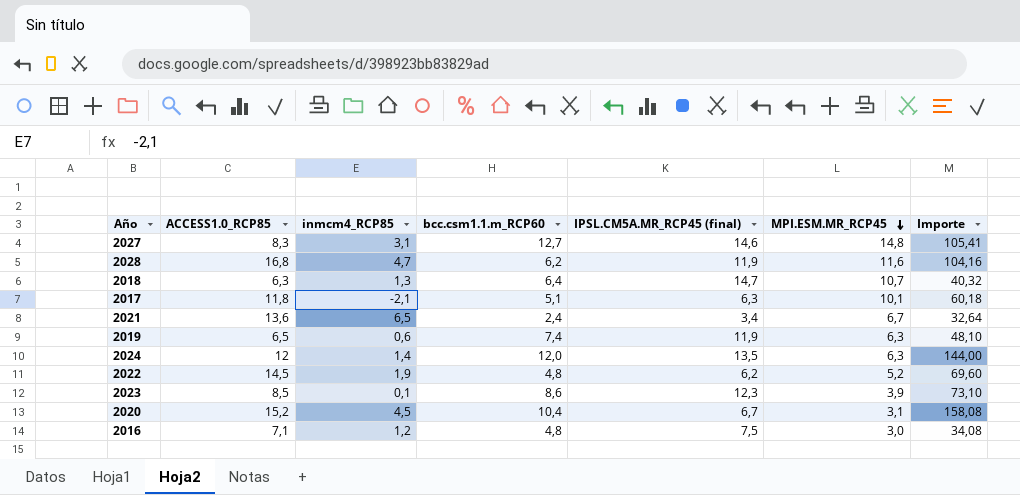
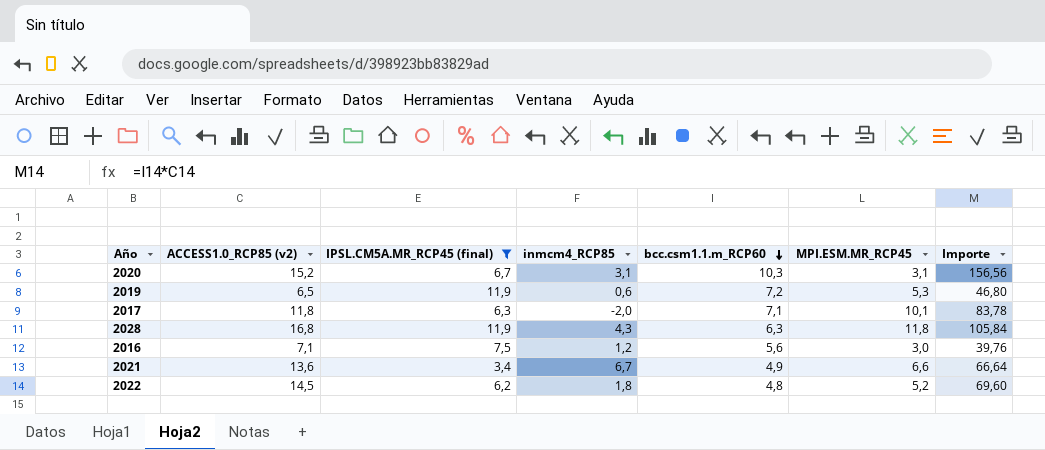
filter: none -> IPSL.CM5A.MR_RCP45 (final) <= 11,9
row order: MPI.ESM.MR_RCP45 descending -> bcc.csm1.1.m_RCP60 descending
column name: ACCESS1.0_RCP85 -> ACCESS1.0_RCP85 (v2)
column IPSL.CM5A.MR_RCP45 (final) | position: 5 -> 3
2020 | inmcm4_RCP85: 4,5 -> 3,1
2020 | bcc.csm1.1.m_RCP60: 10,4 -> 10,3
2020 | Importe: 158,08 -> 156,56
2019 | bcc.csm1.1.m_RCP60: 7,4 -> 7,2
2019 | MPI.ESM.MR_RCP45: 6,3 -> 5,3
2019 | Importe: 48,10 -> 46,80
2017 | inmcm4_RCP85: -2,1 -> -2,0
2017 | bcc.csm1.1.m_RCP60: 5,1 -> 7,1
2017 | Importe: 60,18 -> 83,78
2028 | inmcm4_RCP85: 4,7 -> 4,3
2028 | bcc.csm1.1.m_RCP60: 6,2 -> 6,3
2028 | MPI.ESM.MR_RCP45: 11,6 -> 11,8
2028 | Importe: 104,16 -> 105,84
2016 | bcc.csm1.1.m_RCP60: 4,8 -> 5,6
2016 | Importe: 34,08 -> 39,76
2021 | inmcm4_RCP85: 6,5 -> 6,7
2021 | bcc.csm1.1.m_RCP60: 2,4 -> 4,9
2021 | MPI.ESM.MR_RCP45: 6,7 -> 6,6
2021 | Importe: 32,64 -> 66,64
2022 | inmcm4_RCP85: 1,9 -> 1,8

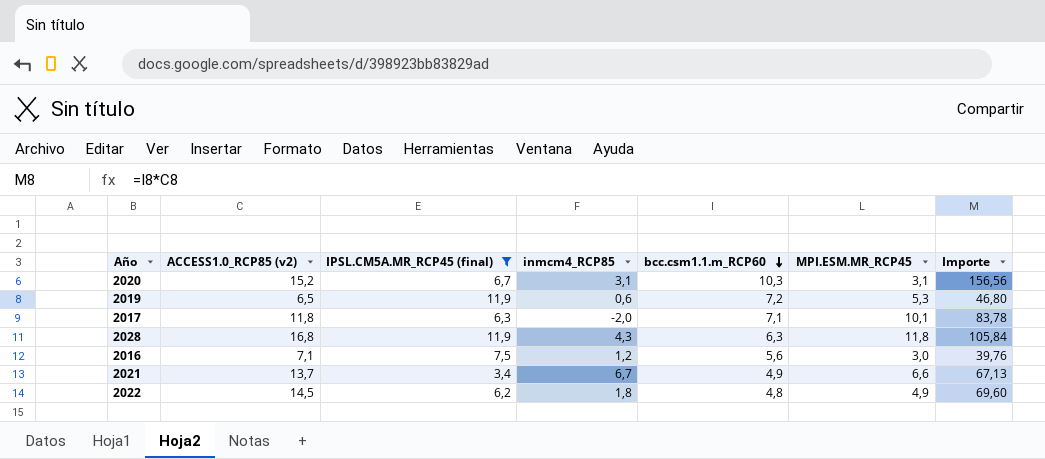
2021 | ACCESS1.0_RCP85 (v2): 13,6 -> 13,7
2021 | Importe: 66,64 -> 67,13
2022 | MPI.ESM.MR_RCP45: 5,2 -> 4,9

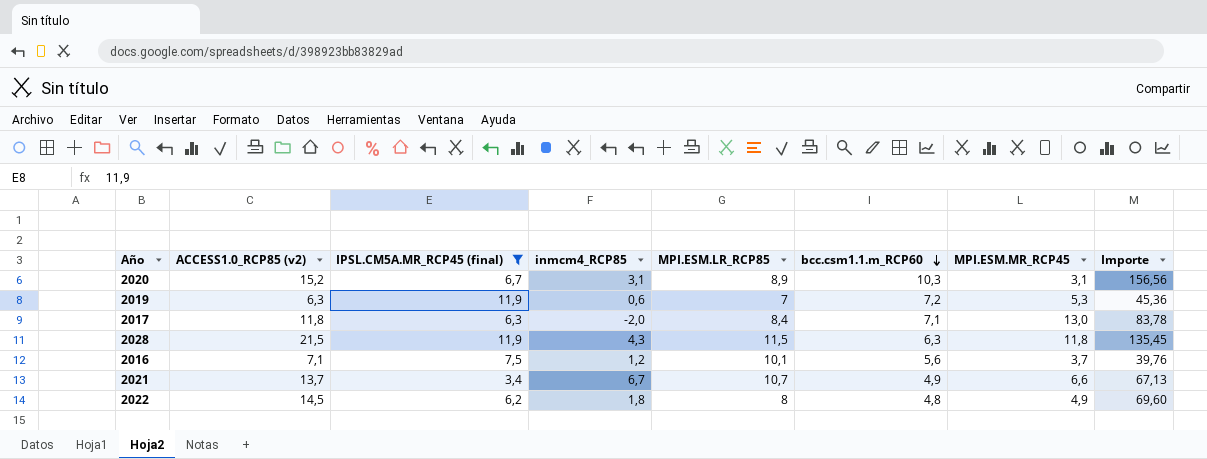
column MPI.ESM.LR_RCP85 | position: none -> 5
2019 | ACCESS1.0_RCP85 (v2): 6,5 -> 6,3
2019 | Importe: 46,80 -> 45,36
2017 | MPI.ESM.MR_RCP45: 10,1 -> 13,0
2028 | ACCESS1.0_RCP85 (v2): 16,8 -> 21,5
2028 | Importe: 105,84 -> 135,45
2016 | MPI.ESM.MR_RCP45: 3,0 -> 3,7

